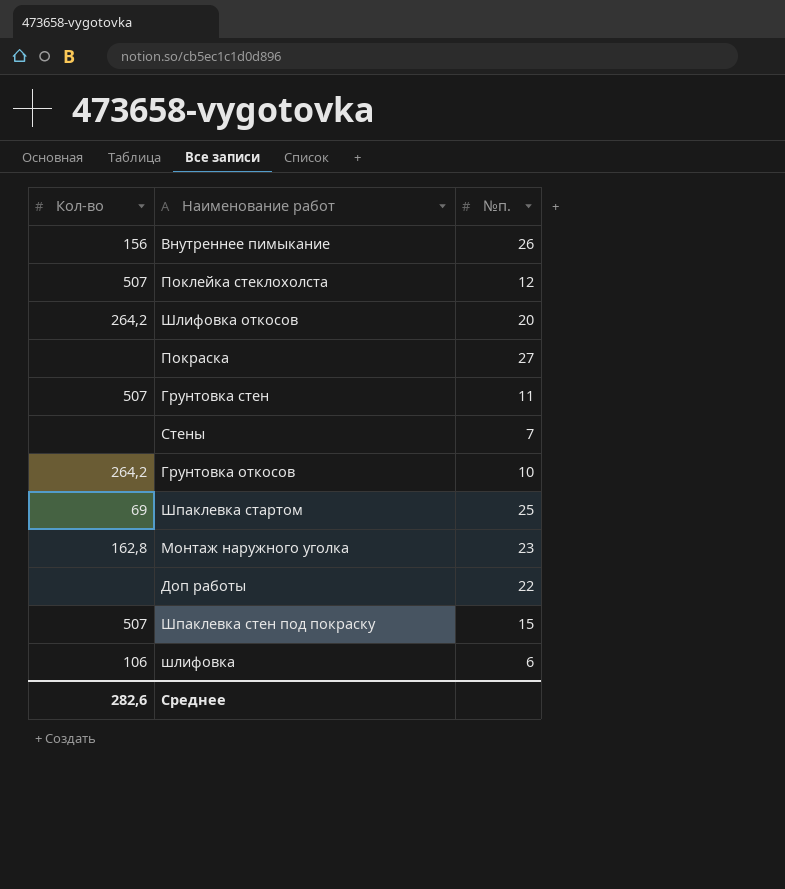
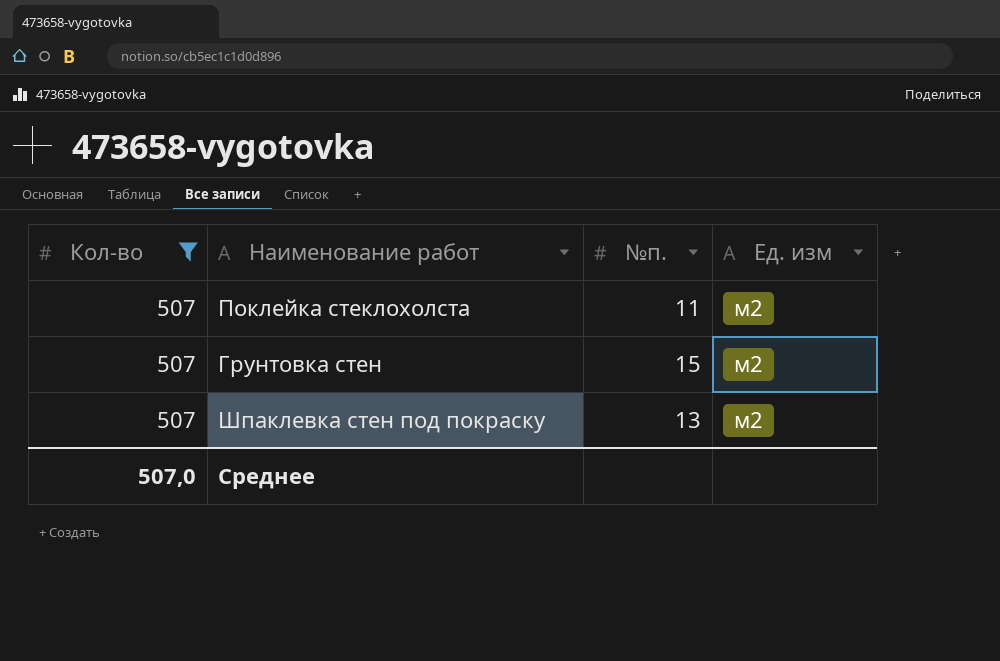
filter: none -> Кол-во = 507
column Ед. изм | position: none -> 4
Поклейка стеклохолста | №п.: 12 -> 11
Грунтовка стен | №п.: 11 -> 15
Шпаклевка стен под покраску | №п.: 15 -> 13
Среднее | Кол-во: 282,6 -> 507,0

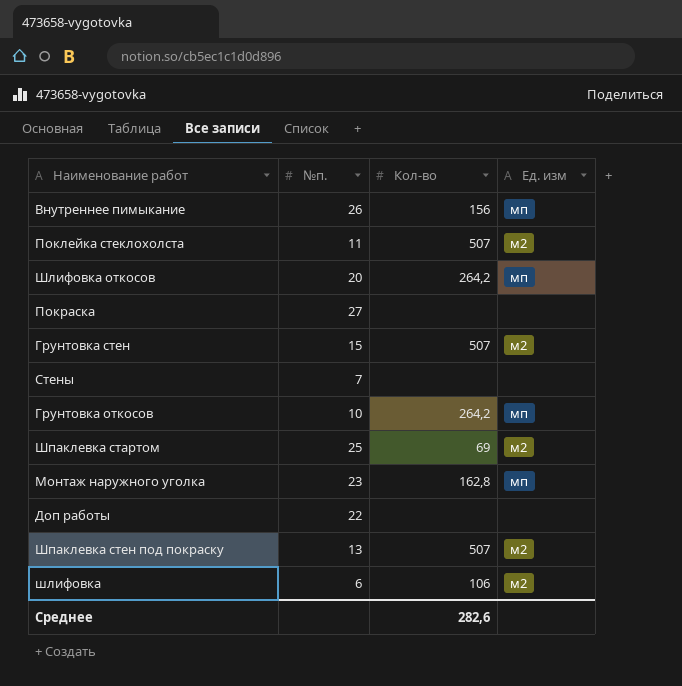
filter: Кол-во = 507 -> none
column Кол-во | position: 1 -> 3
Среднее | Кол-во: 507,0 -> 282,6

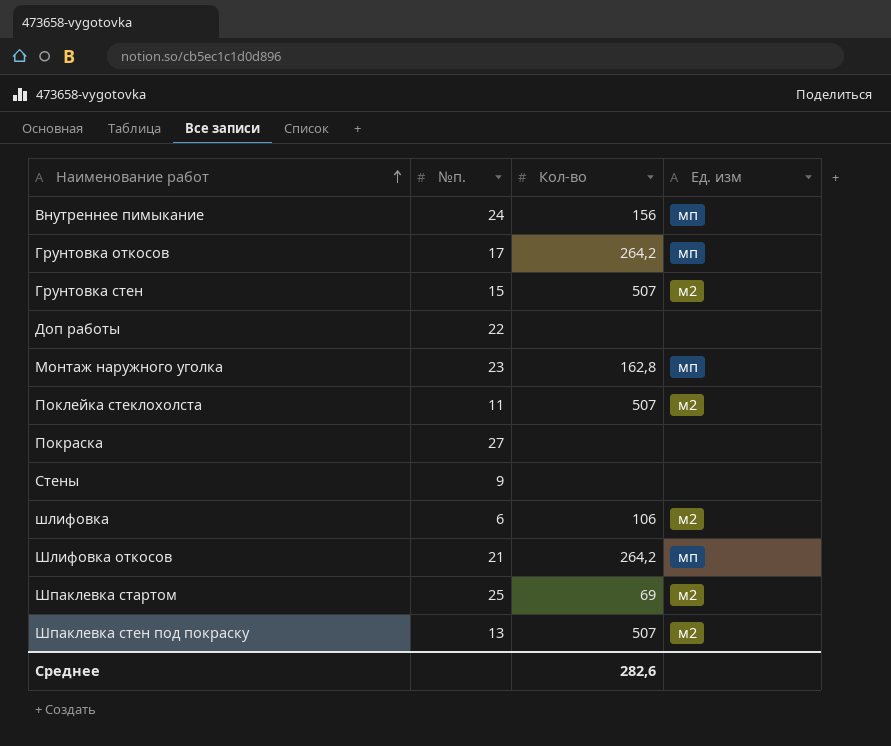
row order: none -> Наименование работ ascending
Внутреннее пимыкание | №п.: 26 -> 24
Грунтовка откосов | №п.: 10 -> 17
Стены | №п.: 7 -> 9
Шлифовка откосов | №п.: 20 -> 21

